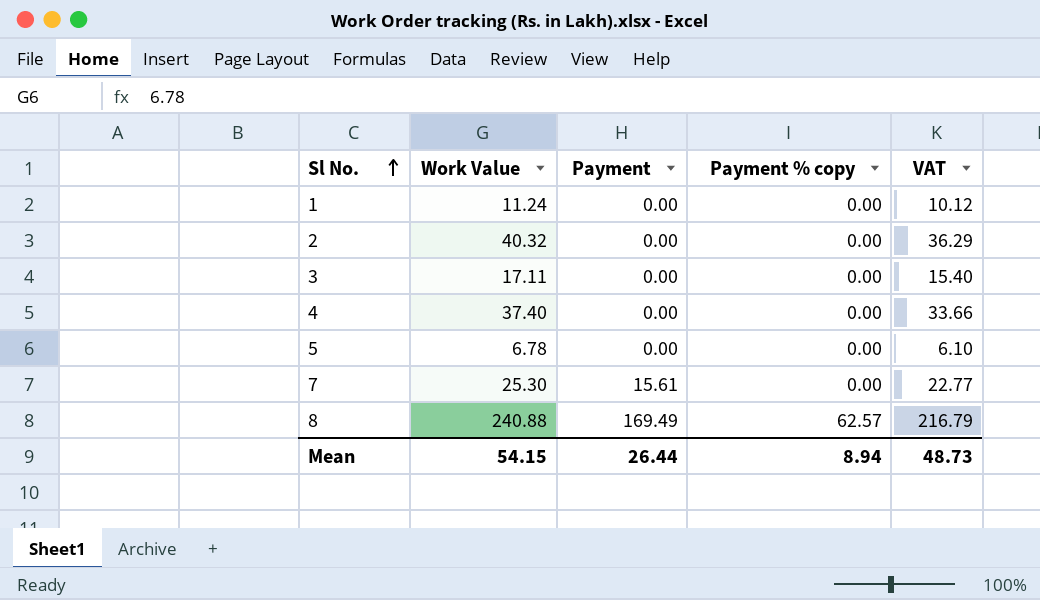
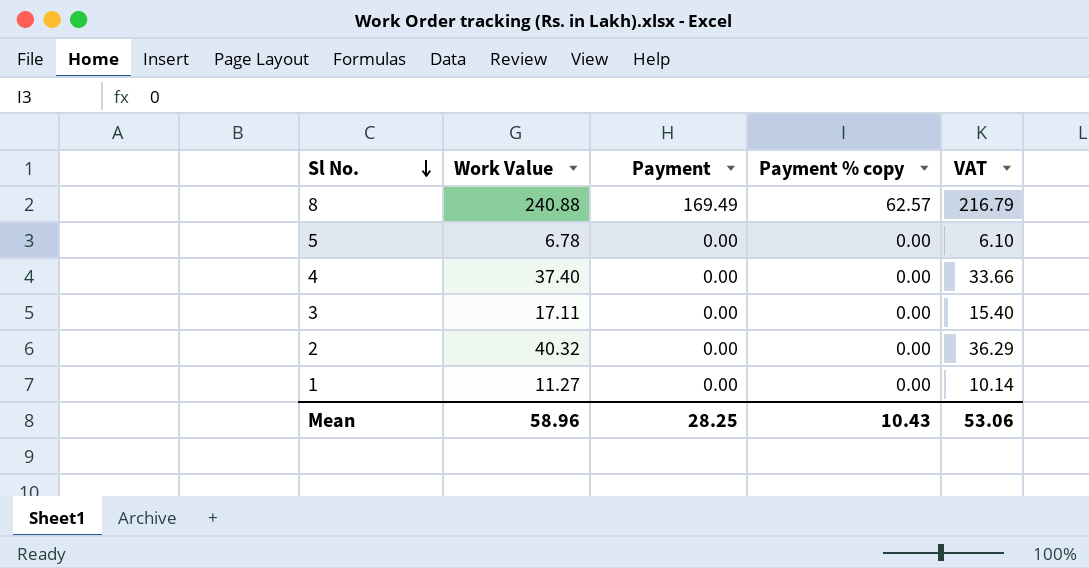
row order: Sl No. ascending -> Sl No. descending
row 7: 25.30 | 15.61 | 0.00 | 22.77 -> none
1 | Work Value: 11.24 -> 11.27
1 | VAT: 10.12 -> 10.14
Mean | Work Value: 54.15 -> 58.96
Mean | Payment: 26.44 -> 28.25
Mean | Payment % copy: 8.94 -> 10.43
Mean | VAT: 48.73 -> 53.06

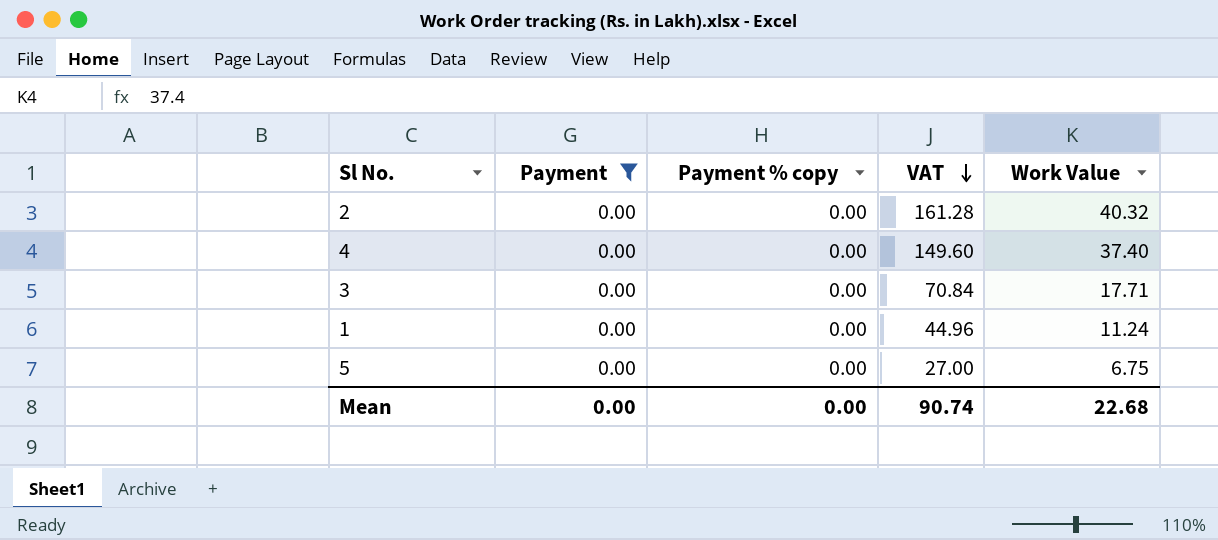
filter: none -> Payment = 0.00
row order: Sl No. descending -> VAT descending
column VAT | formula: [Work Value] * 0.9 -> [Work Value] * 4
column Work Value | position: 2 -> 5
3 | Work Value: 17.11 -> 17.71
1 | Work Value: 11.27 -> 11.24
5 | Work Value: 6.78 -> 6.75
Mean | Payment: 28.25 -> 0.00
Mean | Payment % copy: 10.43 -> 0.00
Mean | VAT: 53.06 -> 90.74
Mean | Work Value: 58.96 -> 22.68

